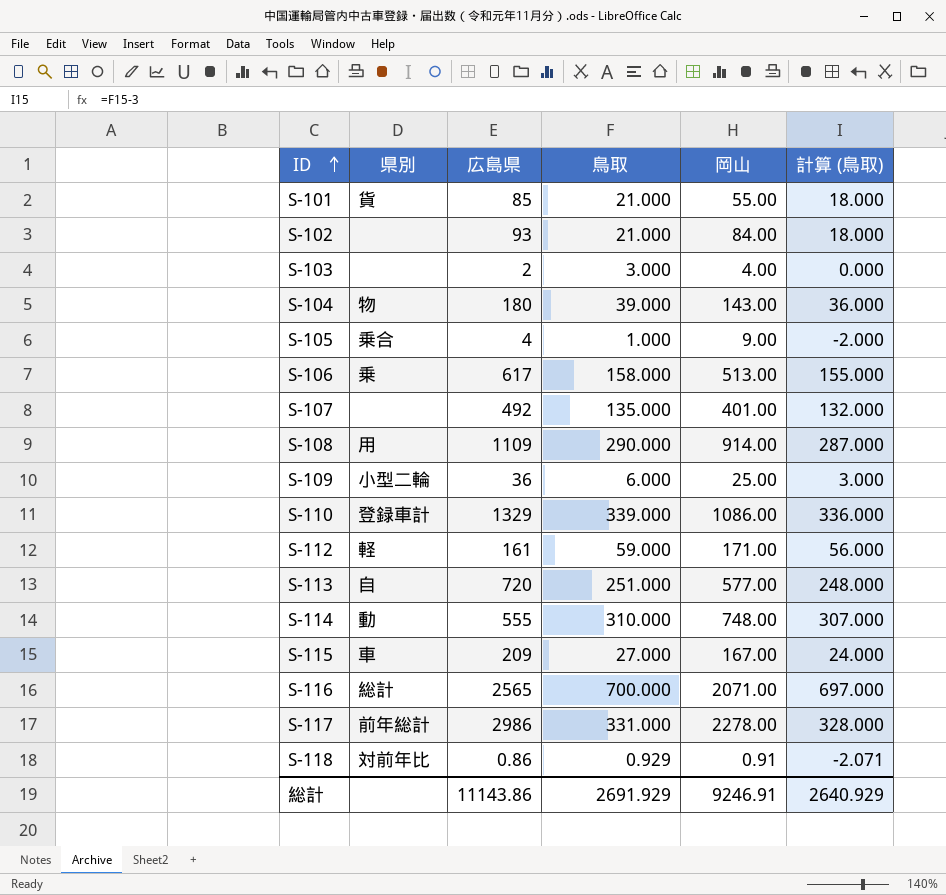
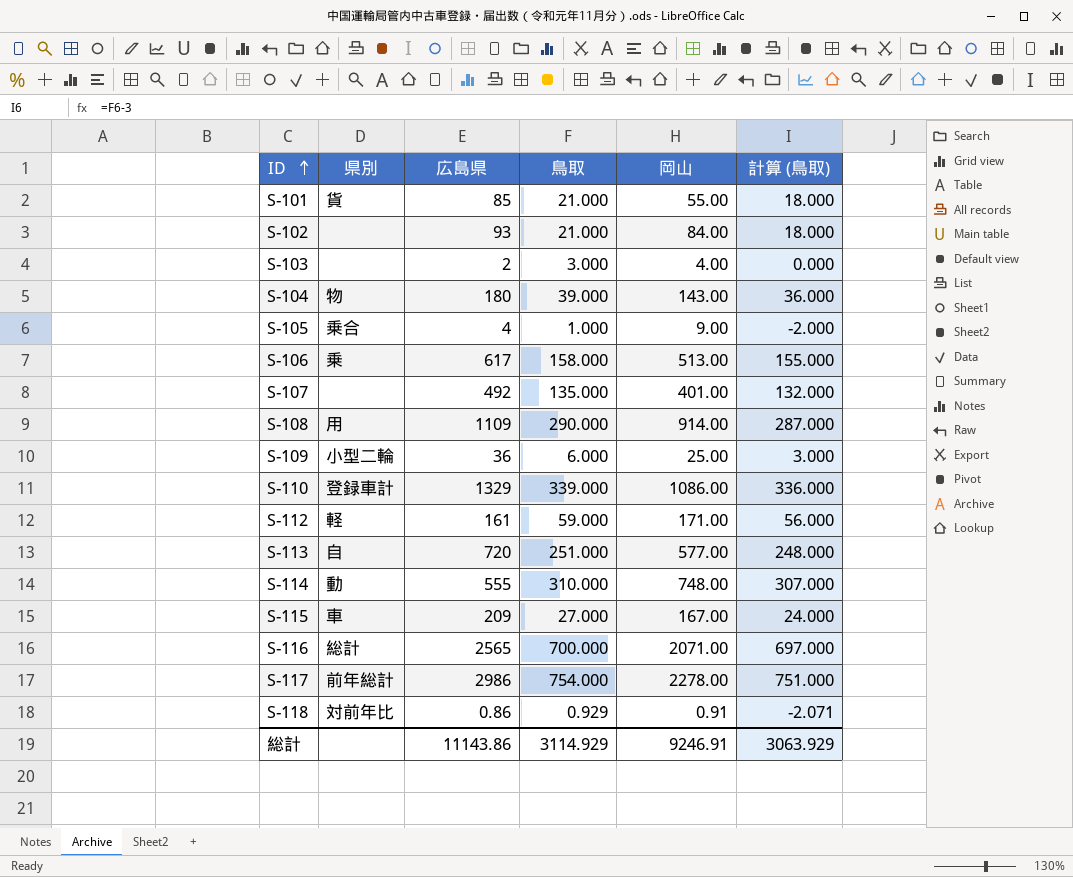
S-117 | 鳥取: 331.000 -> 754.000
S-117 | 計算 (鳥取): 328.000 -> 751.000
総計 | 鳥取: 2691.929 -> 3114.929
総計 | 計算 (鳥取): 2640.929 -> 3063.929

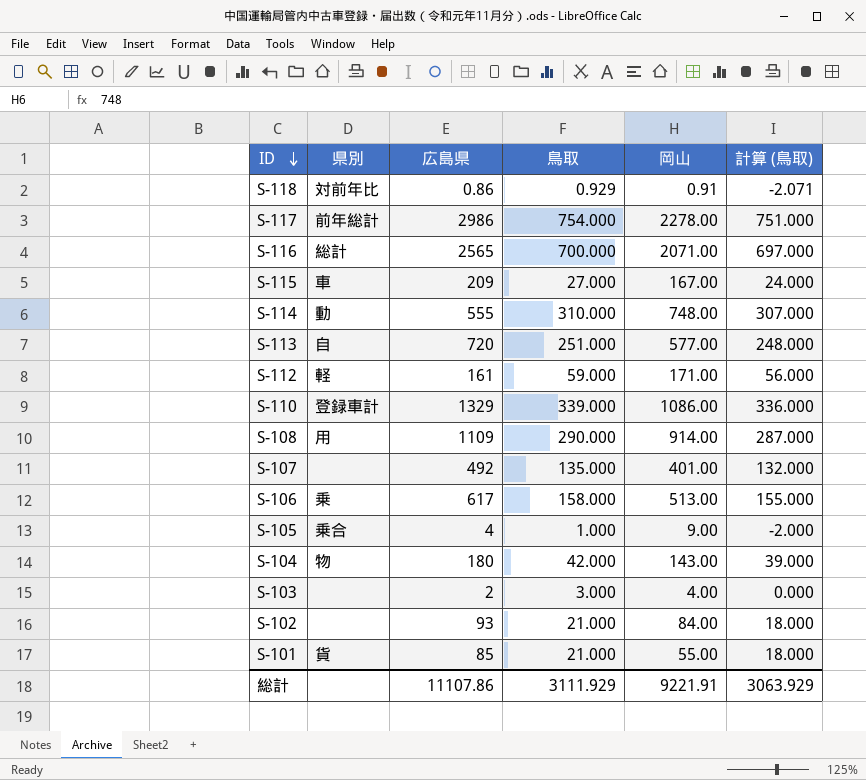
row order: ID ascending -> ID descending
row S-109: 小型二輪 | 36 | 6.000 | 25.00 | 3.000 -> none
S-104 | 鳥取: 39.000 -> 42.000
S-104 | 計算 (鳥取): 36.000 -> 39.000
総計 | 広島県: 11143.86 -> 11107.86
総計 | 鳥取: 3114.929 -> 3111.929
総計 | 岡山: 9246.91 -> 9221.91

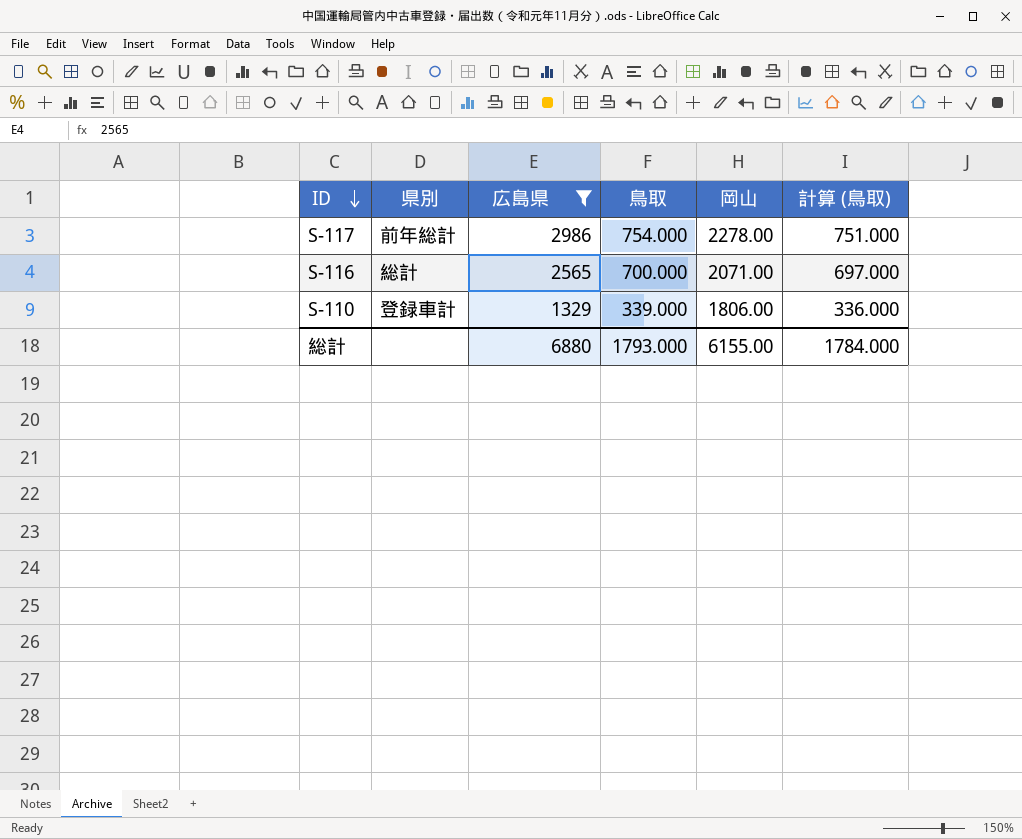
filter: none -> 広島県 >= 1329
S-110 | 岡山: 1086.00 -> 1806.00
総計 | 広島県: 11107.86 -> 6880
総計 | 鳥取: 3111.929 -> 1793.000
総計 | 岡山: 9221.91 -> 6155.00
総計 | 計算 (鳥取): 3063.929 -> 1784.000

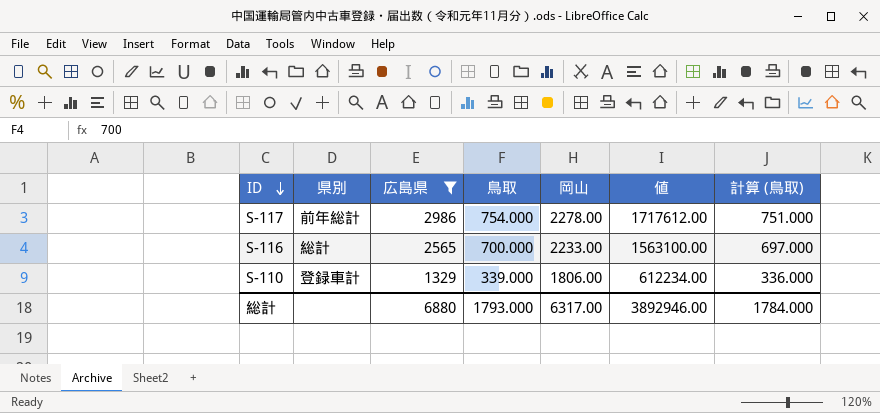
column 値 | formula: none -> [鳥取] * [岡山]
S-116 | 岡山: 2071.00 -> 2233.00
総計 | 岡山: 6155.00 -> 6317.00

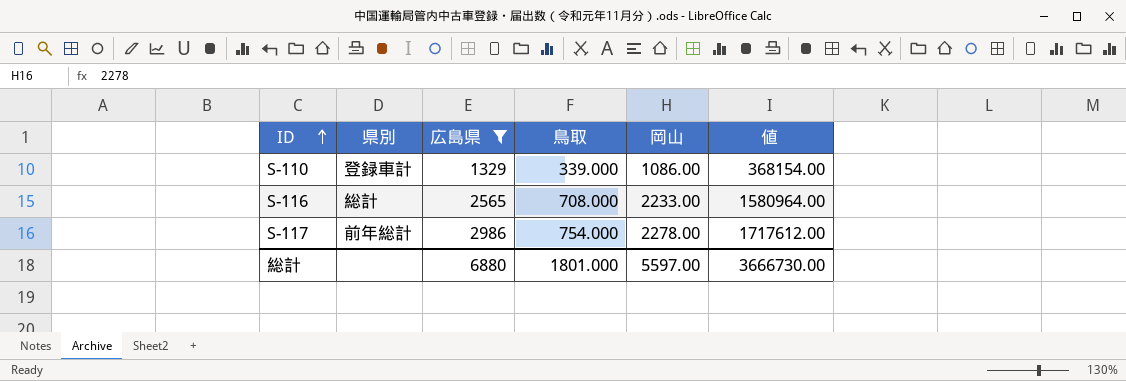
row order: ID descending -> ID ascending
column 計算 (鳥取) | formula: [鳥取] - 3 -> none
S-110 | 岡山: 1806.00 -> 1086.00
S-110 | 値: 612234.00 -> 368154.00
S-116 | 鳥取: 700.000 -> 708.000
S-116 | 値: 1563100.00 -> 1580964.00
総計 | 鳥取: 1793.000 -> 1801.000
総計 | 岡山: 6317.00 -> 5597.00
総計 | 値: 3892946.00 -> 3666730.00

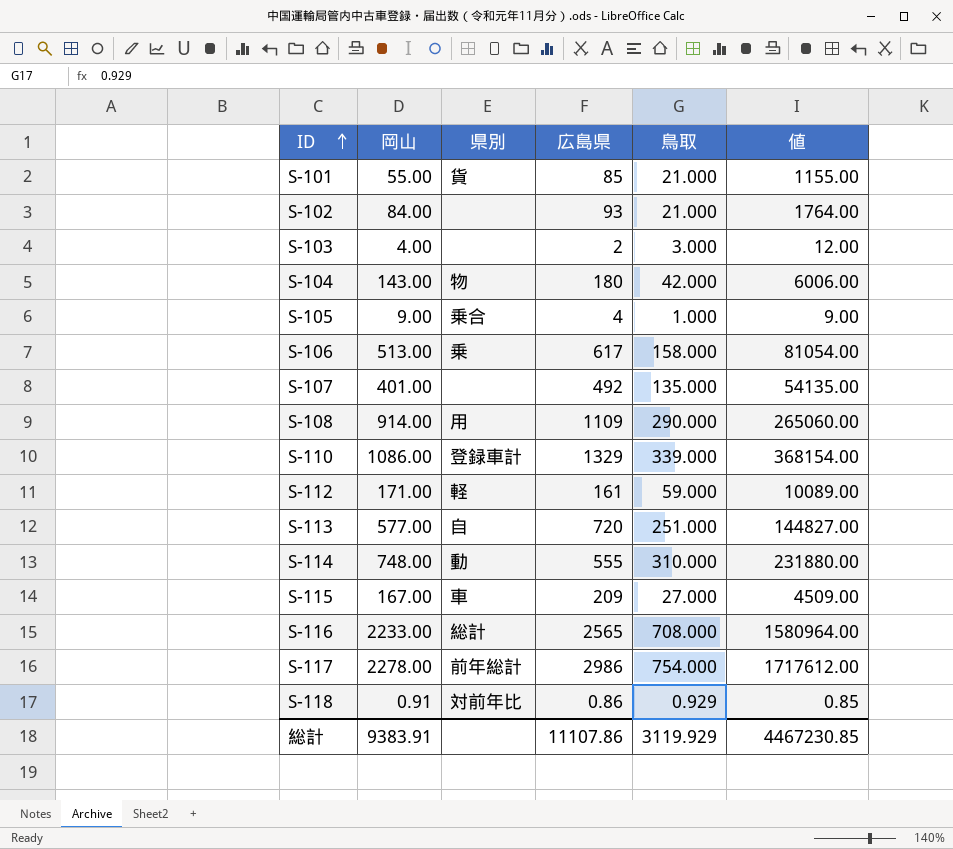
filter: 広島県 >= 1329 -> none
column 岡山 | position: 5 -> 2
総計 | 岡山: 5597.00 -> 9383.91
総計 | 広島県: 6880 -> 11107.86
総計 | 鳥取: 1801.000 -> 3119.929
総計 | 値: 3666730.00 -> 4467230.85

